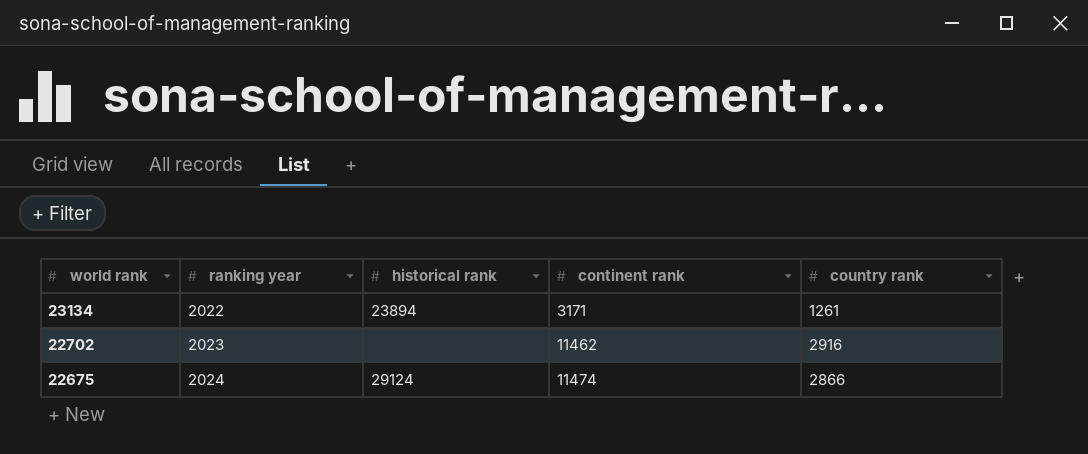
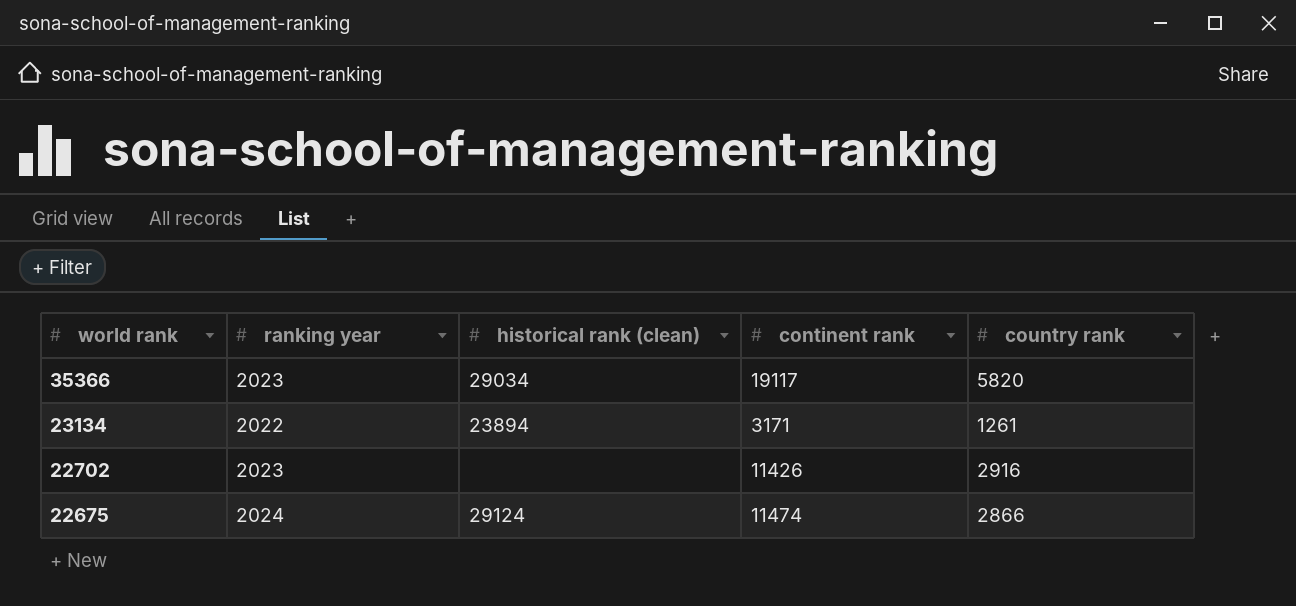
column name: historical rank -> historical rank (clean)
row 35366: none -> 2023 | 29034 | 19117 | 5820
22702 | continent rank: 11462 -> 11426

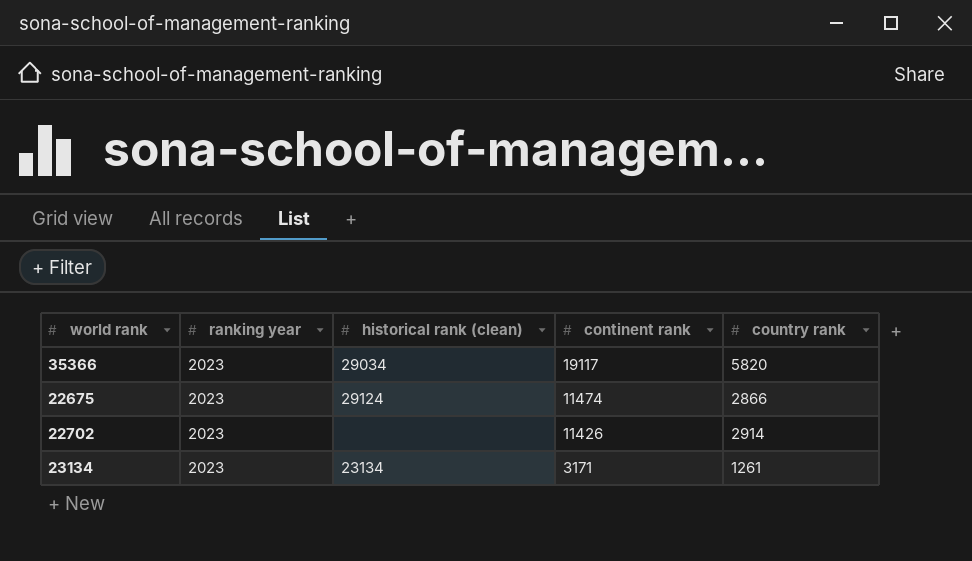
row order: world rank descending -> continent rank descending
22675 | ranking year: 2024 -> 2023
22702 | country rank: 2916 -> 2914
23134 | ranking year: 2022 -> 2023
23134 | historical rank (clean): 23894 -> 23134

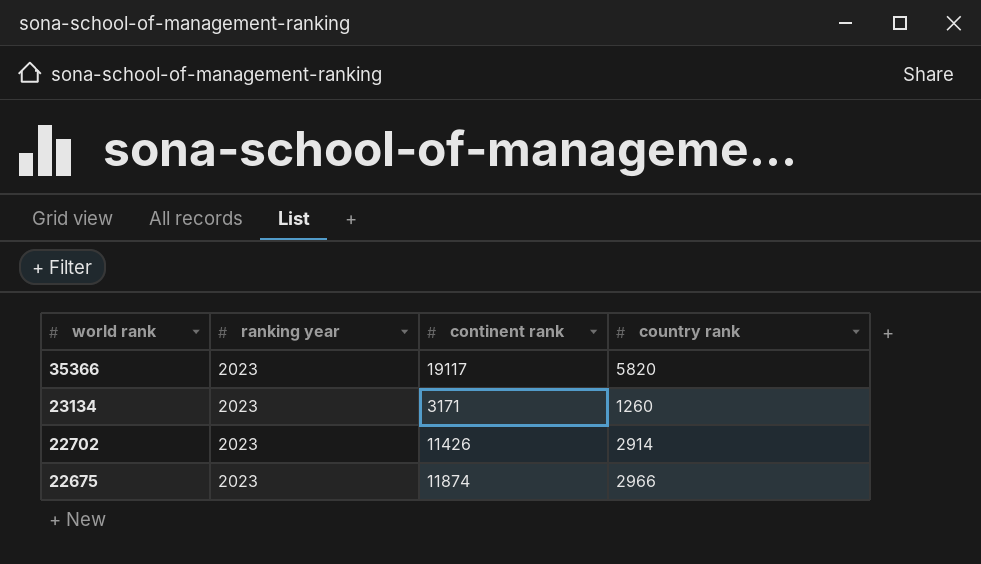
row order: continent rank descending -> world rank descending
column historical rank (clean) | position: 3 -> none
23134 | country rank: 1261 -> 1260
22675 | continent rank: 11474 -> 11874
22675 | country rank: 2866 -> 2966

